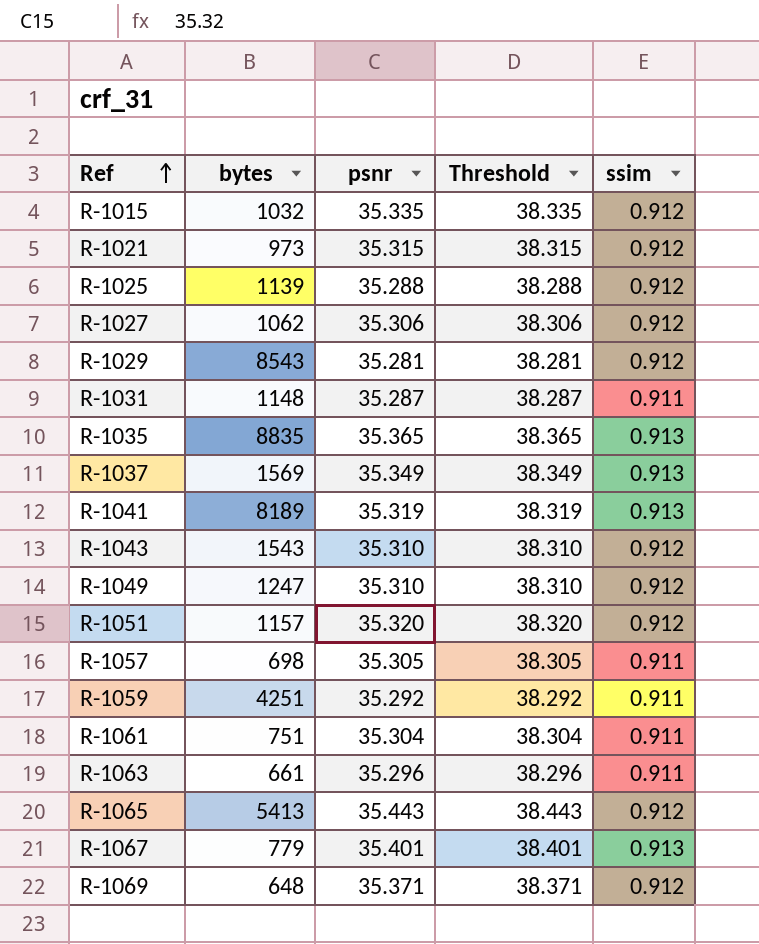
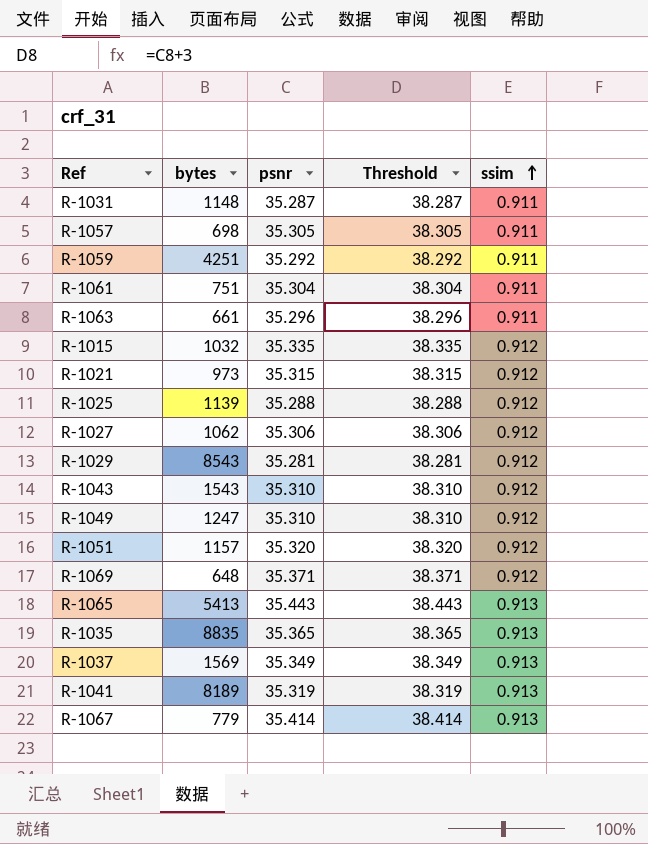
row order: Ref ascending -> ssim ascending
R-1065 | ssim: 0.912 -> 0.913
R-1067 | psnr: 35.401 -> 35.414
R-1067 | Threshold: 38.401 -> 38.414

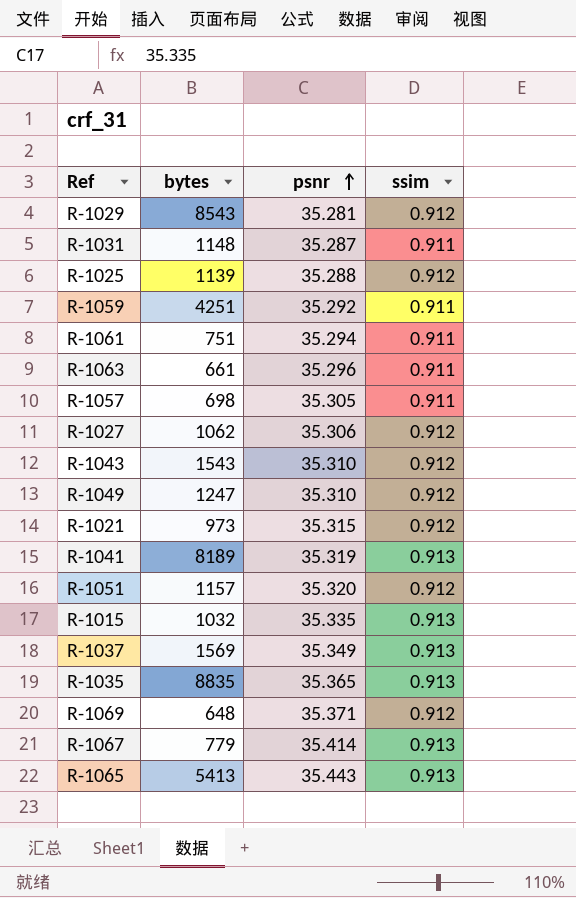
row order: ssim ascending -> psnr ascending
column Threshold | formula: [psnr] + 3 -> none
R-1061 | psnr: 35.304 -> 35.294
R-1015 | ssim: 0.912 -> 0.913

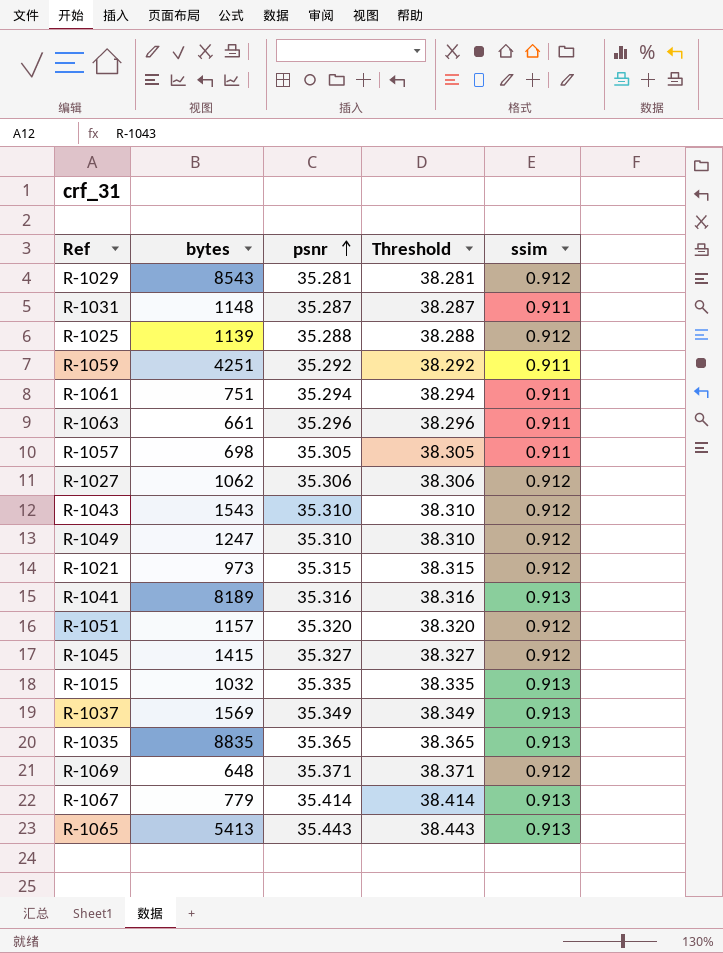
column Threshold | formula: none -> [psnr] + 3
R-1041 | psnr: 35.319 -> 35.316
row R-1045: none -> 1415 | 35.327 | 38.327 | 0.912

